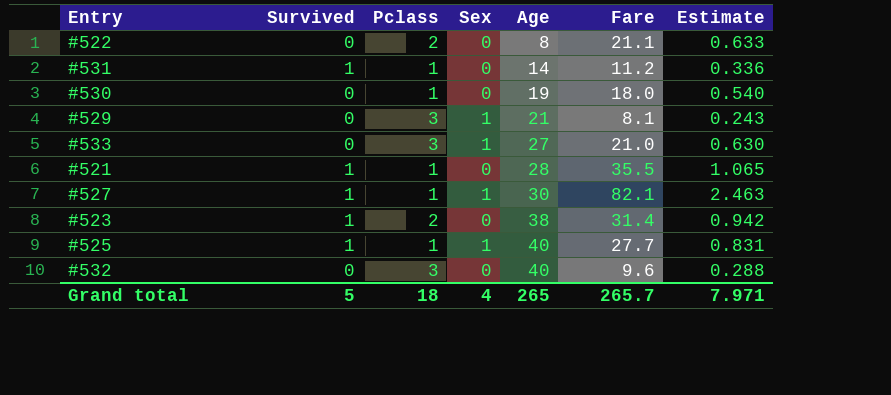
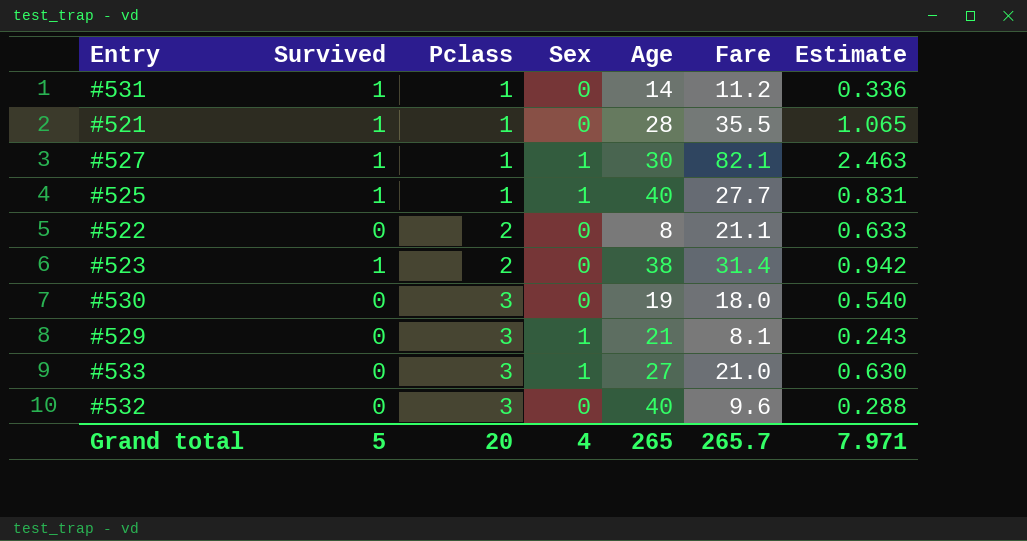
row order: Age ascending -> Pclass ascending
#530 | Pclass: 1 -> 3
Grand total | Pclass: 18 -> 20

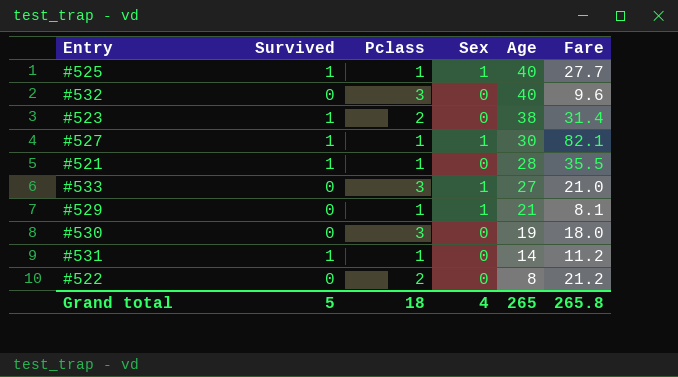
row order: Pclass ascending -> Age descending
column Estimate | formula: [Fare] * 0.03 -> none
#529 | Pclass: 3 -> 1
#522 | Fare: 21.1 -> 21.2
Grand total | Pclass: 20 -> 18
Grand total | Fare: 265.7 -> 265.8

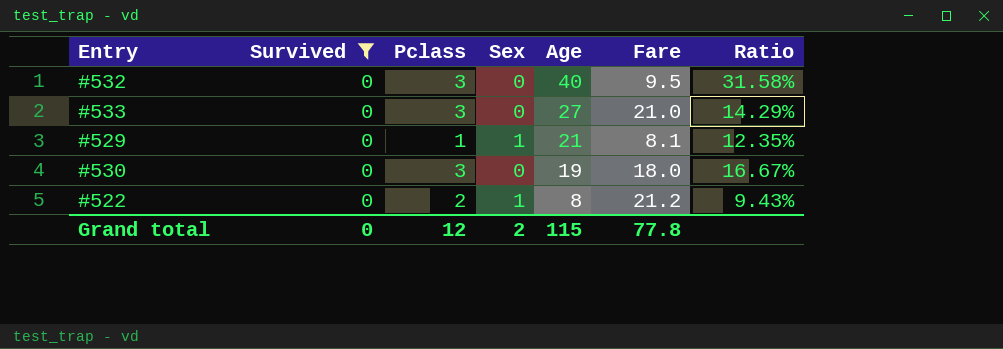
filter: none -> Survived = 0
column Ratio | formula: none -> [Pclass] / [Fare]
#532 | Fare: 9.6 -> 9.5
#533 | Sex: 1 -> 0
#522 | Sex: 0 -> 1
Grand total | Survived: 5 -> 0
Grand total | Pclass: 18 -> 12
Grand total | Sex: 4 -> 2
Grand total | Age: 265 -> 115
Grand total | Fare: 265.8 -> 77.8

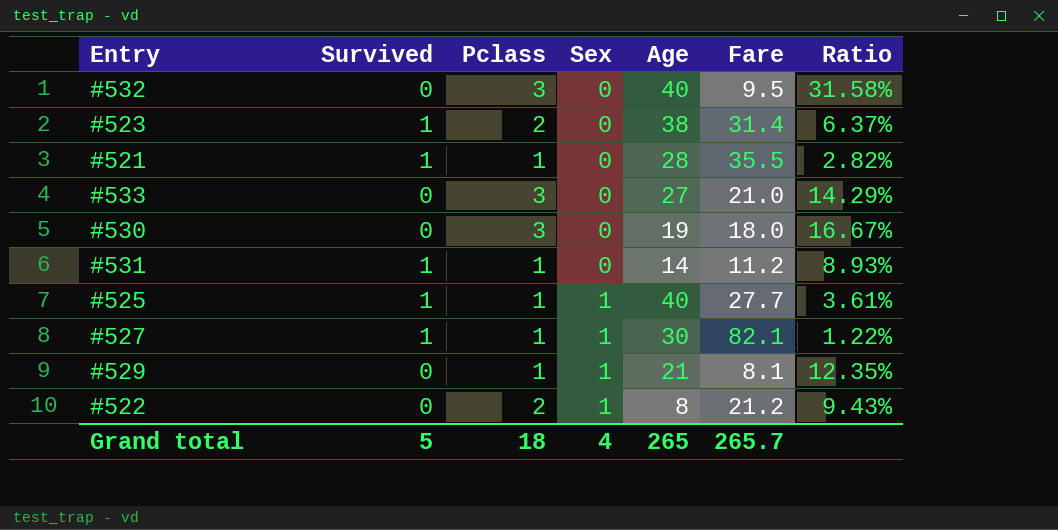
filter: Survived = 0 -> none
row order: Age descending -> Sex ascending
Grand total | Survived: 0 -> 5
Grand total | Pclass: 12 -> 18
Grand total | Sex: 2 -> 4
Grand total | Age: 115 -> 265
Grand total | Fare: 77.8 -> 265.7

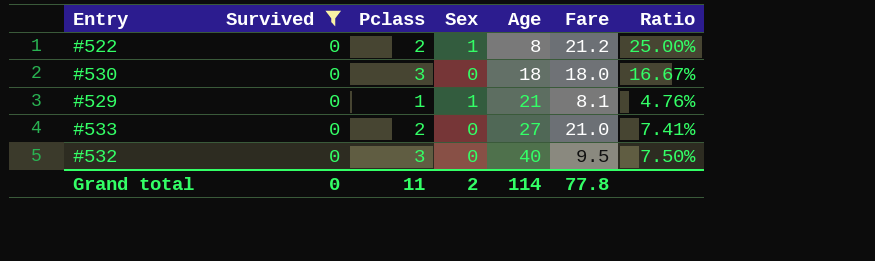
filter: none -> Survived = 0
row order: Sex ascending -> Age ascending
column Ratio | formula: [Pclass] / [Fare] -> [Pclass] / [Age]
#530 | Age: 19 -> 18
#533 | Pclass: 3 -> 2
Grand total | Survived: 5 -> 0
Grand total | Pclass: 18 -> 11
Grand total | Sex: 4 -> 2
Grand total | Age: 265 -> 114
Grand total | Fare: 265.7 -> 77.8

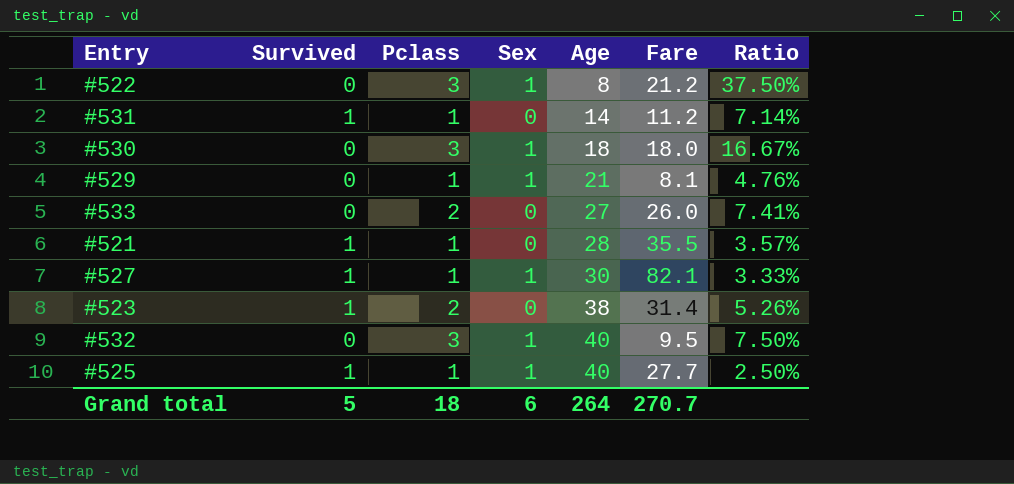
filter: Survived = 0 -> none
#522 | Pclass: 2 -> 3
#522 | Ratio: 25.00% -> 37.50%
#530 | Sex: 0 -> 1
#533 | Fare: 21.0 -> 26.0
#532 | Sex: 0 -> 1
Grand total | Survived: 0 -> 5
Grand total | Pclass: 11 -> 18
Grand total | Sex: 2 -> 6
Grand total | Age: 114 -> 264
Grand total | Fare: 77.8 -> 270.7

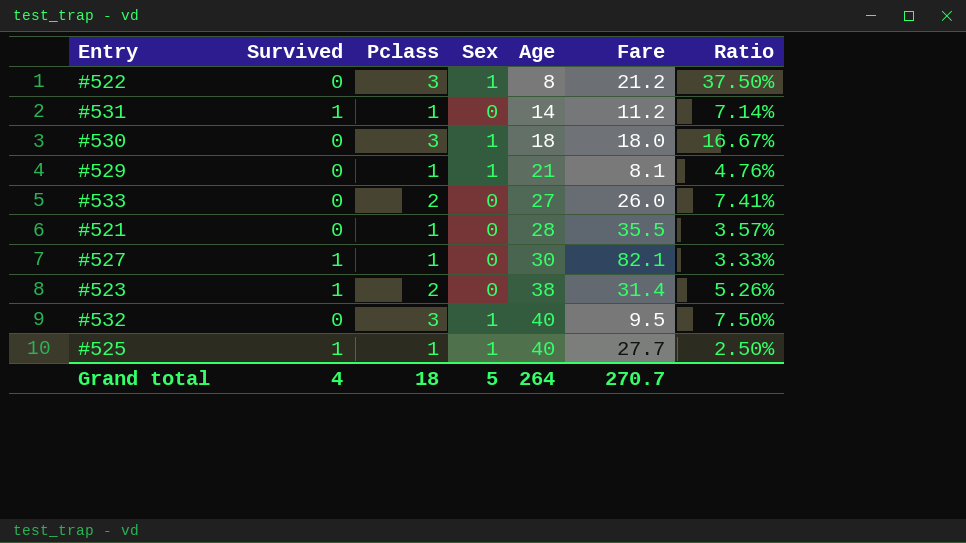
#521 | Survived: 1 -> 0
#527 | Sex: 1 -> 0
Grand total | Survived: 5 -> 4
Grand total | Sex: 6 -> 5

